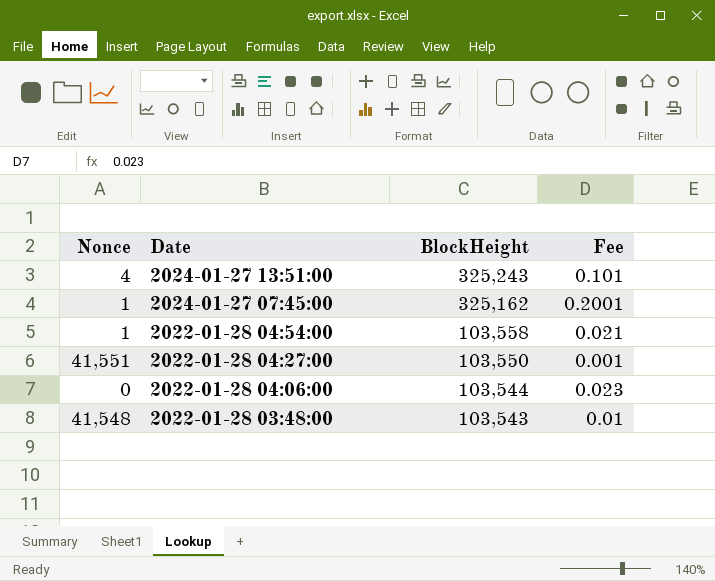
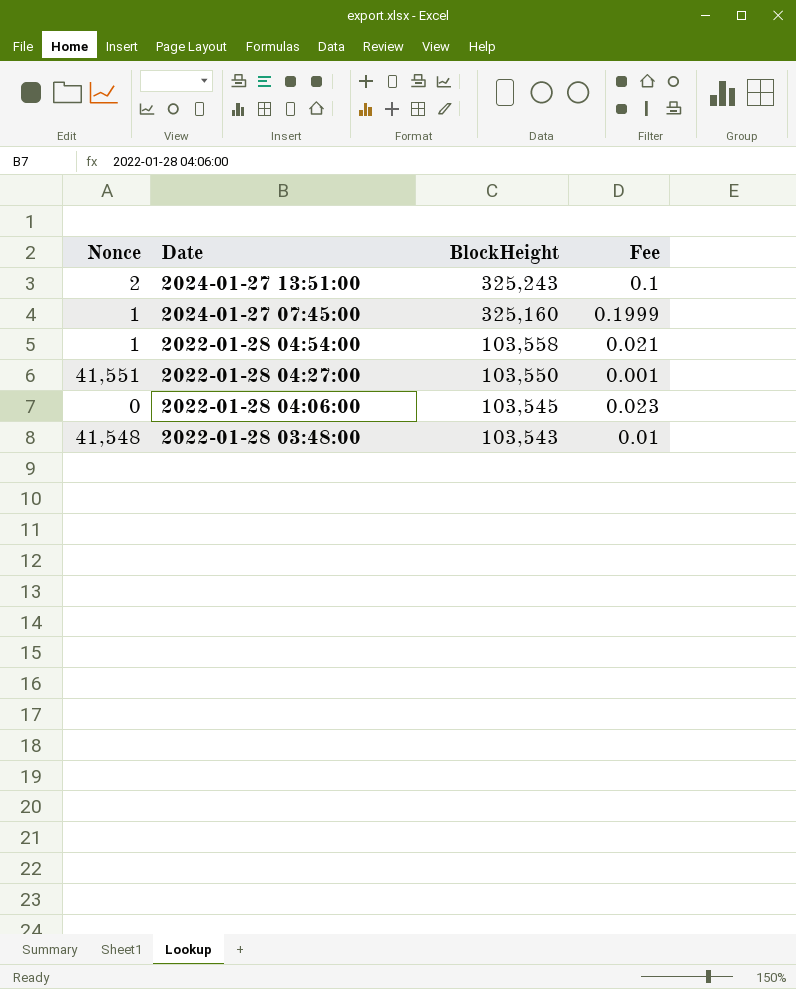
2024-01-27 13:51:00 | Nonce: 4 -> 2
2024-01-27 13:51:00 | Fee: 0.101 -> 0.1
2024-01-27 07:45:00 | BlockHeight: 325,162 -> 325,160
2024-01-27 07:45:00 | Fee: 0.2001 -> 0.1999
2022-01-28 04:06:00 | BlockHeight: 103,544 -> 103,545

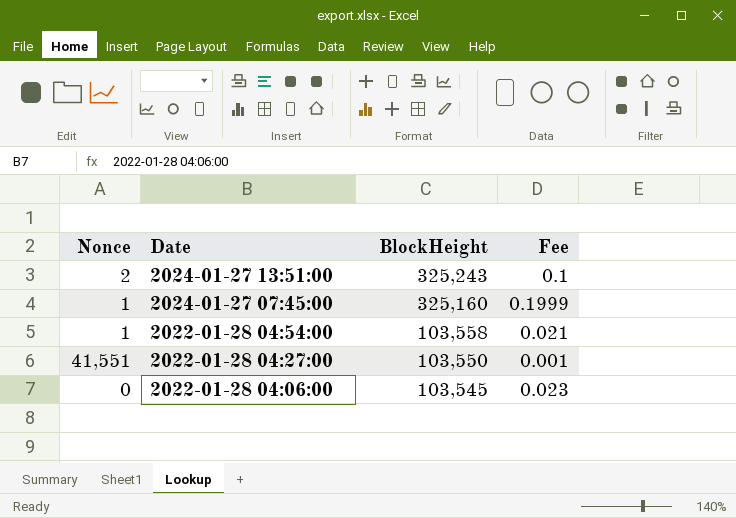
row 2022-01-28 03:48:00: 41,548 | 103,543 | 0.01 -> none

